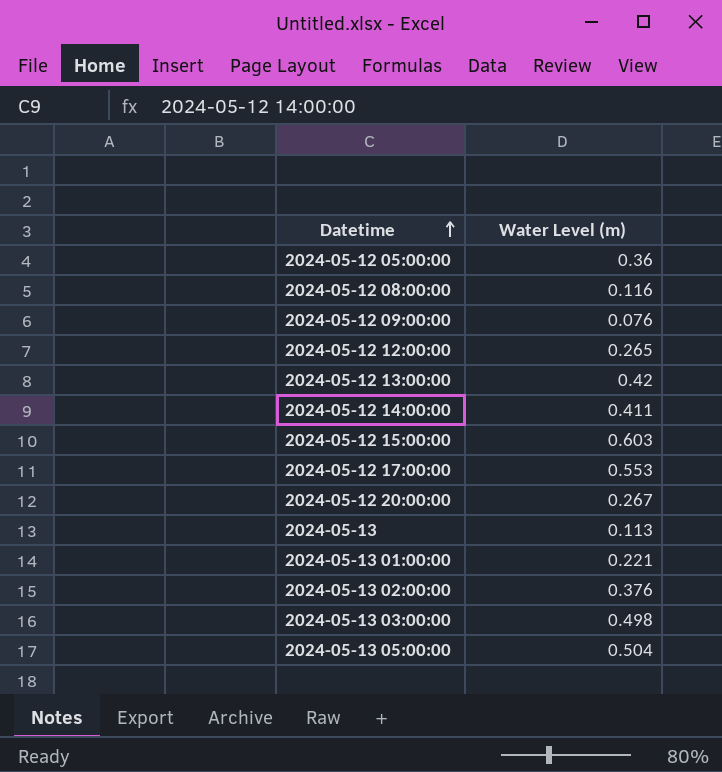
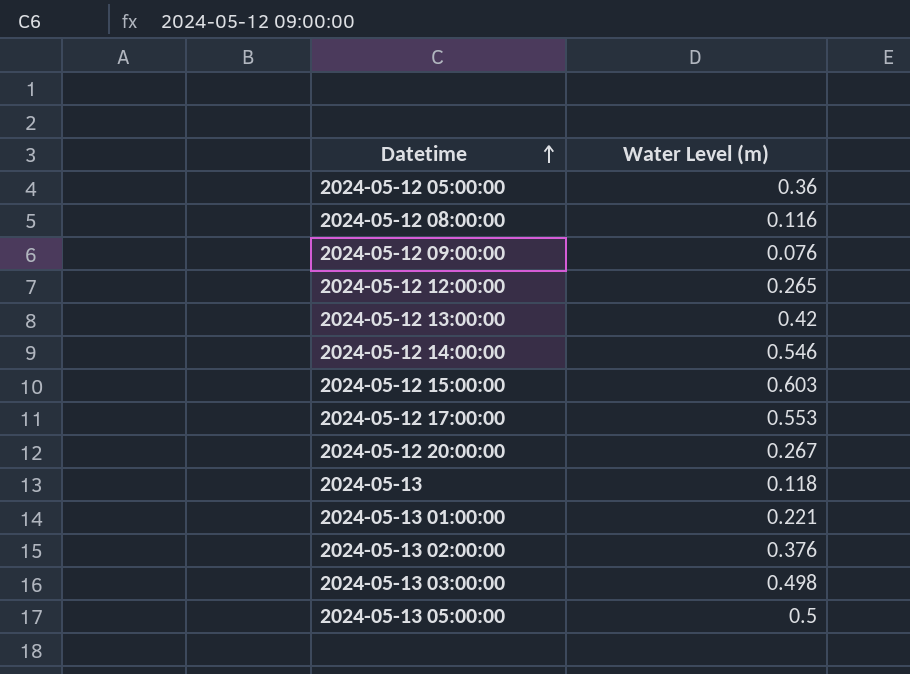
2024-05-12 14:00:00 | Water Level (m): 0.411 -> 0.546
2024-05-13 | Water Level (m): 0.113 -> 0.118
2024-05-13 05:00:00 | Water Level (m): 0.504 -> 0.5

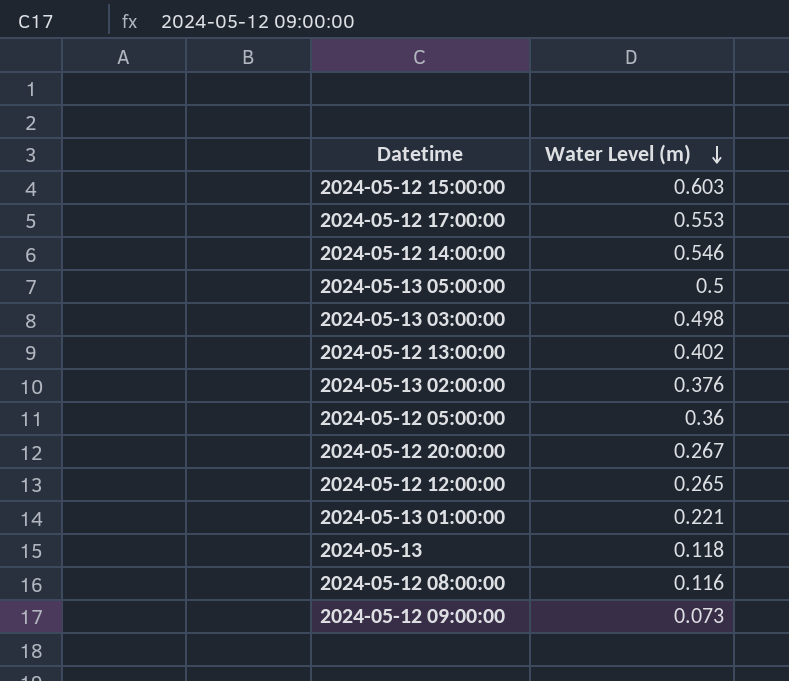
row order: Datetime ascending -> Water Level (m) descending
2024-05-12 13:00:00 | Water Level (m): 0.42 -> 0.402
2024-05-12 09:00:00 | Water Level (m): 0.076 -> 0.073

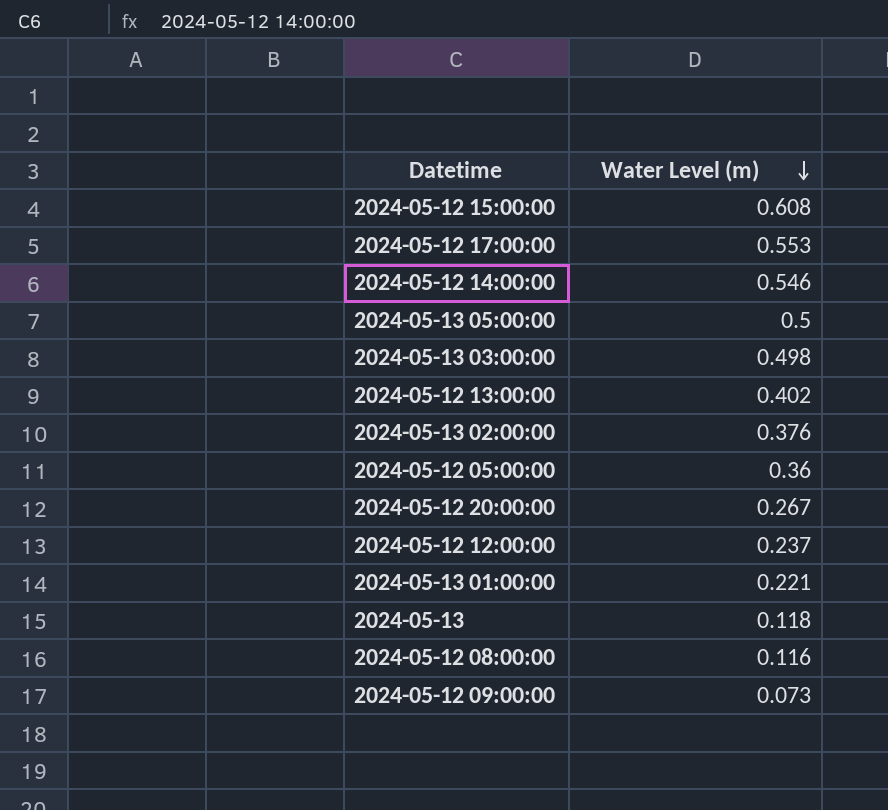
2024-05-12 15:00:00 | Water Level (m): 0.603 -> 0.608
2024-05-12 12:00:00 | Water Level (m): 0.265 -> 0.237

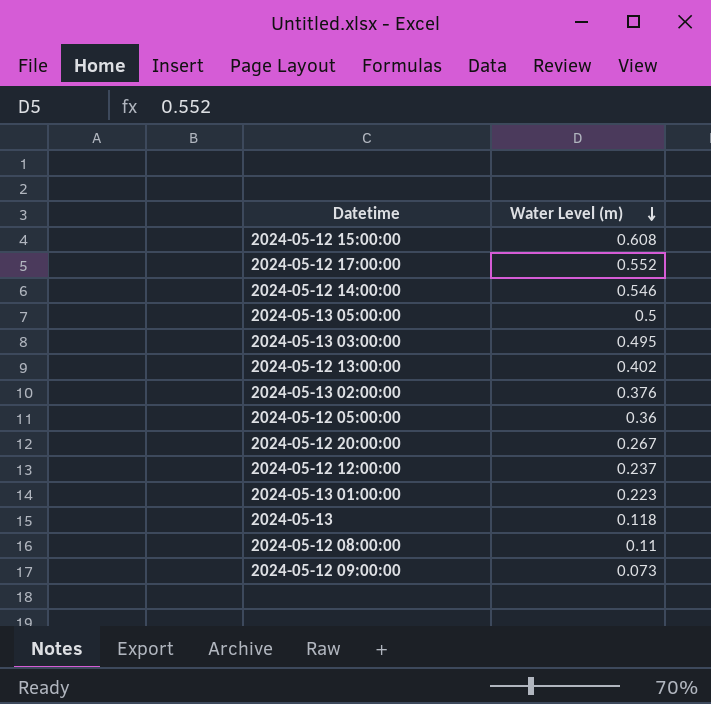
2024-05-12 17:00:00 | Water Level (m): 0.553 -> 0.552
2024-05-13 03:00:00 | Water Level (m): 0.498 -> 0.495
2024-05-13 01:00:00 | Water Level (m): 0.221 -> 0.223
2024-05-12 08:00:00 | Water Level (m): 0.116 -> 0.11

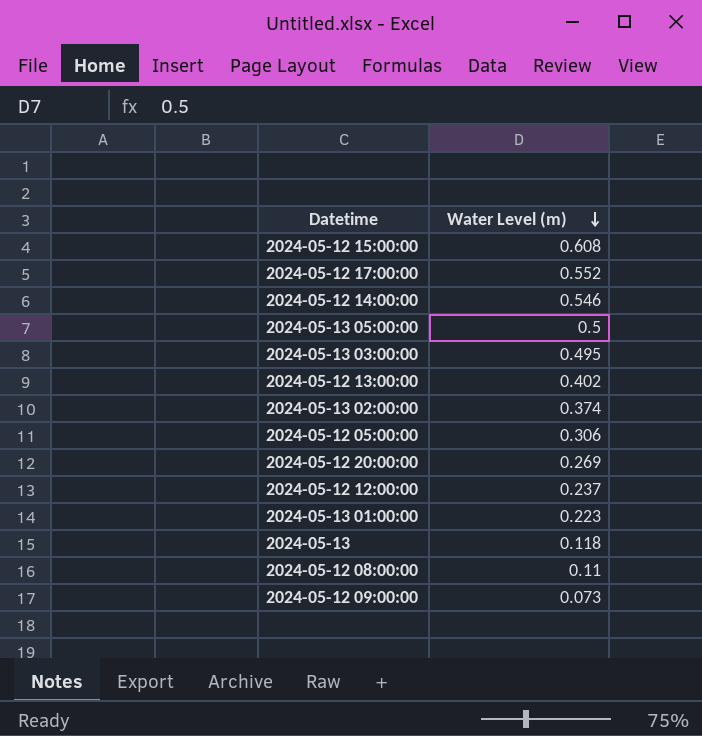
2024-05-13 02:00:00 | Water Level (m): 0.376 -> 0.374
2024-05-12 05:00:00 | Water Level (m): 0.36 -> 0.306
2024-05-12 20:00:00 | Water Level (m): 0.267 -> 0.269

